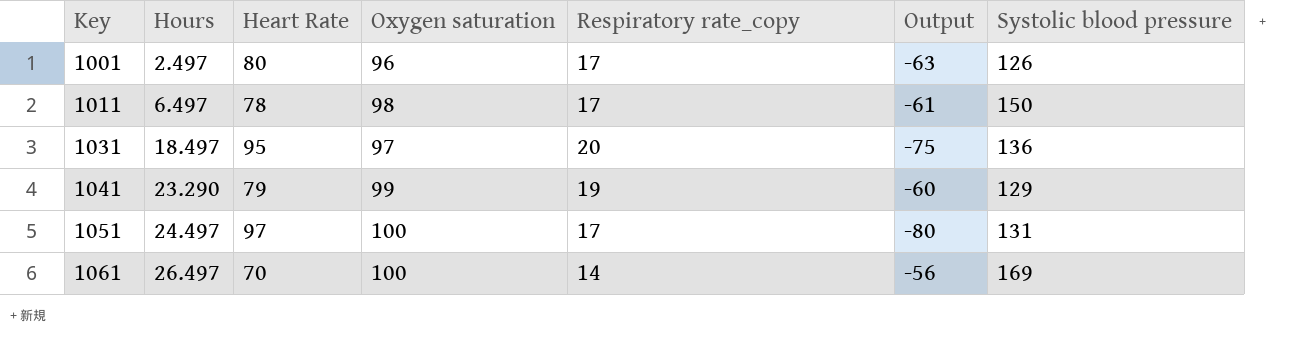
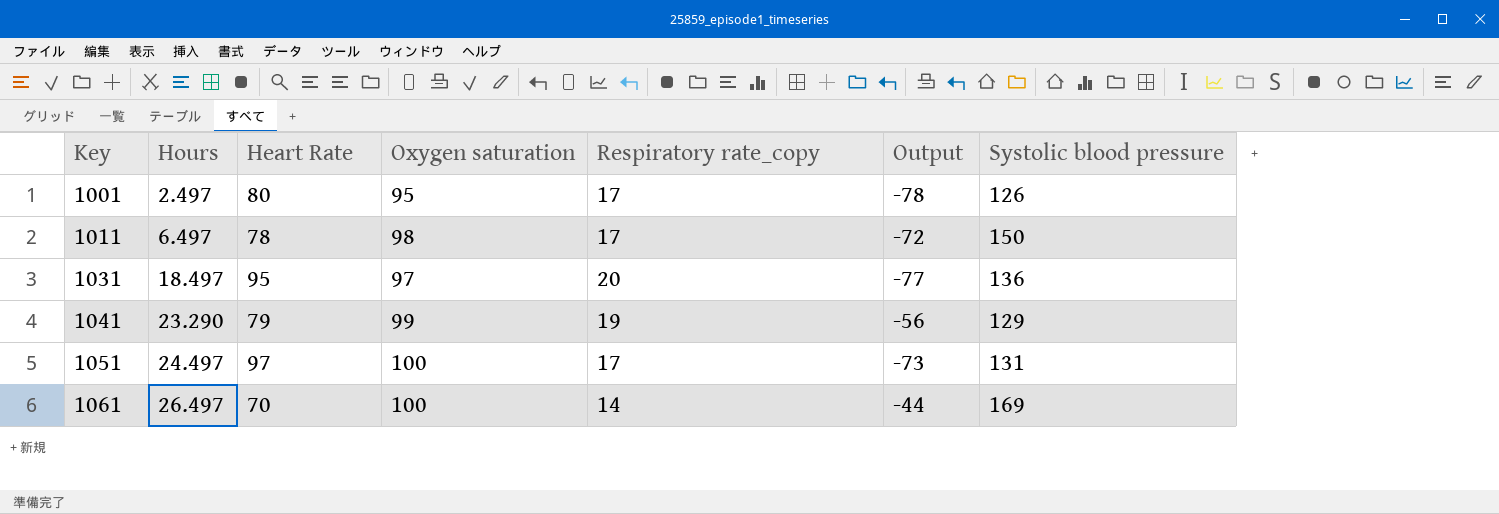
column Output | formula: [Respiratory rate_copy] - [Heart Rate] -> [Hours] - [Heart Rate]
1001 | Oxygen saturation: 96 -> 95

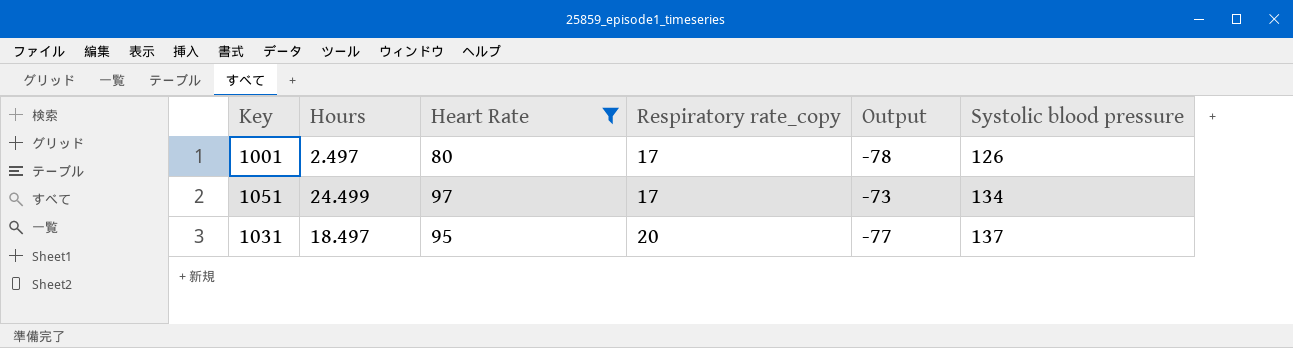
filter: none -> Heart Rate >= 80
row order: Key ascending -> Respiratory rate_copy ascending
column Oxygen saturation | position: 4 -> none
1051 | Hours: 24.497 -> 24.499
1051 | Systolic blood pressure: 131 -> 134
1031 | Systolic blood pressure: 136 -> 137

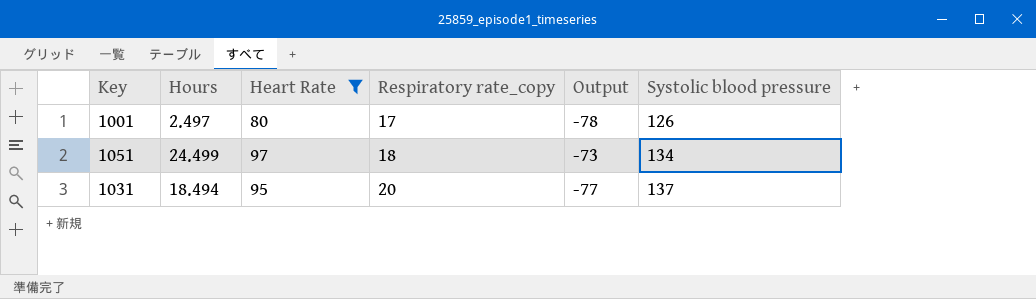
1051 | Respiratory rate_copy: 17 -> 18
1031 | Hours: 18.497 -> 18.494

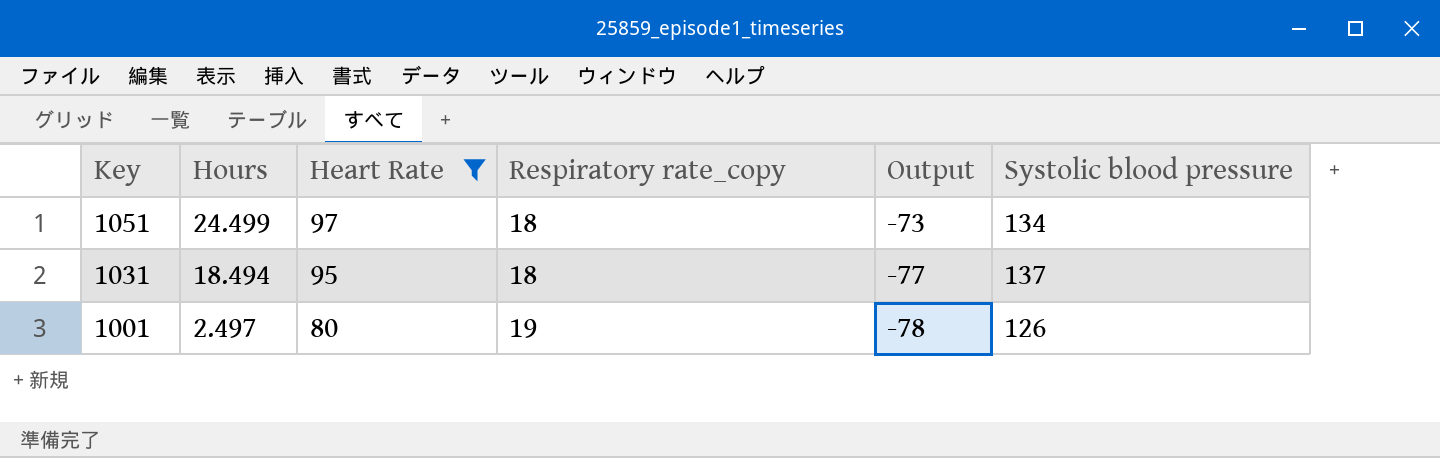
row order: Respiratory rate_copy ascending -> Key descending
1031 | Respiratory rate_copy: 20 -> 18
1001 | Respiratory rate_copy: 17 -> 19

